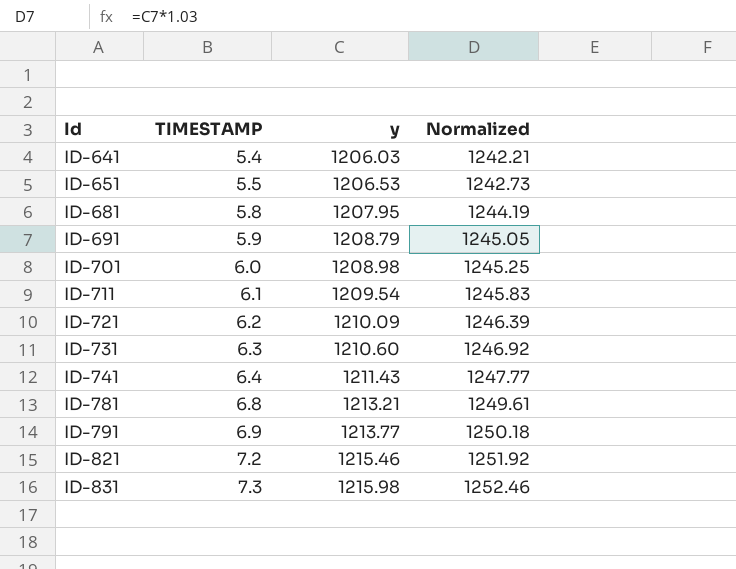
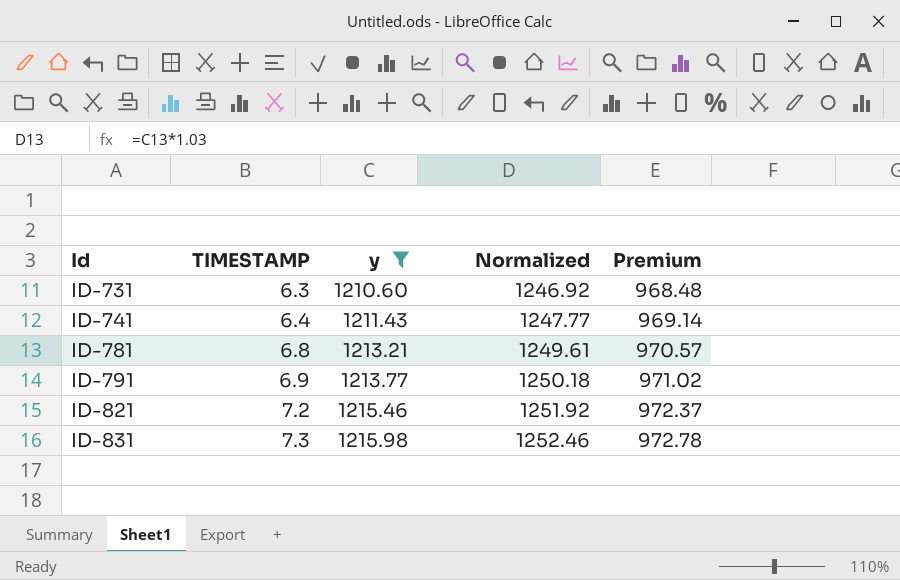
filter: none -> y >= 1210.60
column Premium | formula: none -> [y] * 0.8

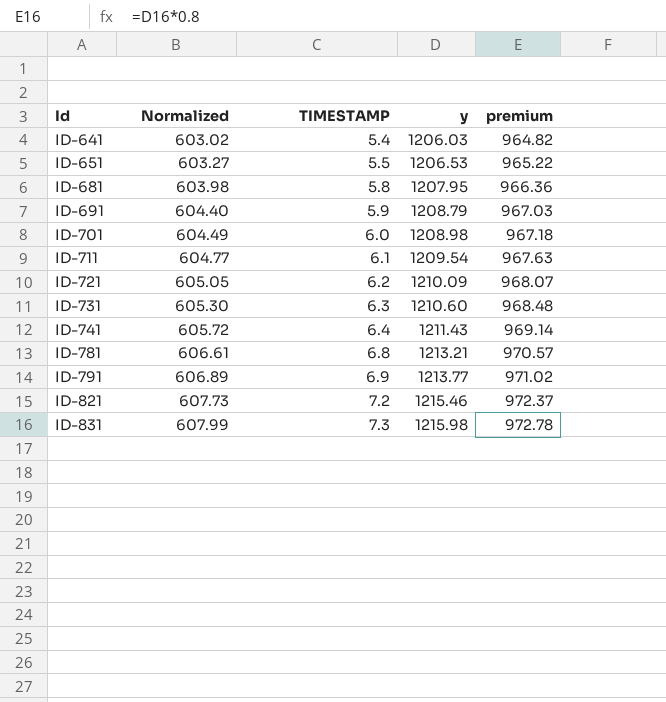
filter: y >= 1210.60 -> none
column Normalized | formula: [y] * 1.03 -> [y] * 0.5
column Normalized | position: 4 -> 2
column name: Premium -> premium

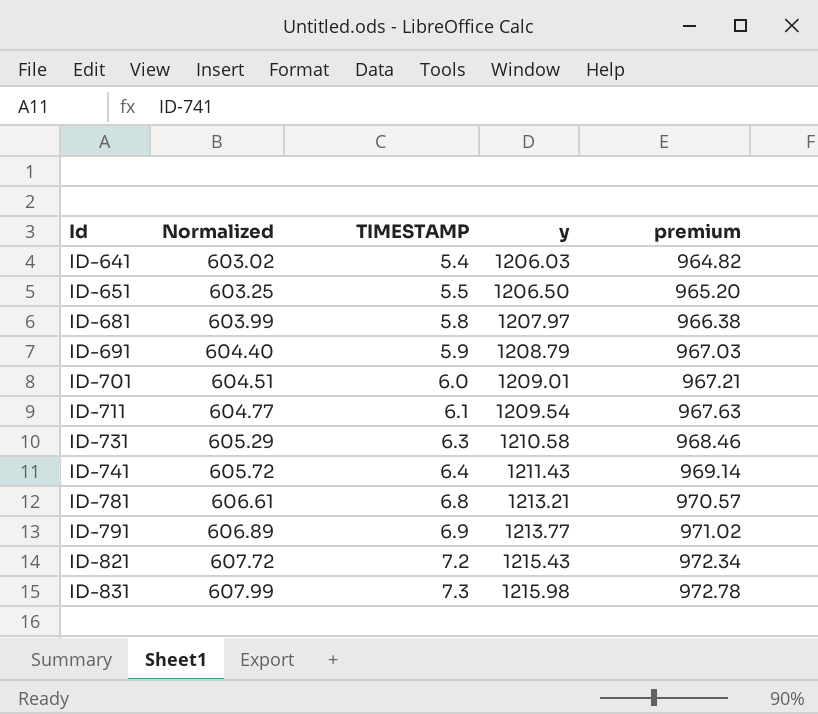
row ID-721: 605.05 | 6.2 | 1210.09 | 968.07 -> none
ID-651 | Normalized: 603.27 -> 603.25
ID-651 | y: 1206.53 -> 1206.50
ID-651 | premium: 965.22 -> 965.20
ID-681 | Normalized: 603.98 -> 603.99
ID-681 | y: 1207.95 -> 1207.97
ID-681 | premium: 966.36 -> 966.38
ID-701 | Normalized: 604.49 -> 604.51
ID-701 | y: 1208.98 -> 1209.01
ID-701 | premium: 967.18 -> 967.21
ID-731 | Normalized: 605.30 -> 605.29
ID-731 | y: 1210.60 -> 1210.58
ID-731 | premium: 968.48 -> 968.46
ID-821 | Normalized: 607.73 -> 607.72
ID-821 | y: 1215.46 -> 1215.43
ID-821 | premium: 972.37 -> 972.34

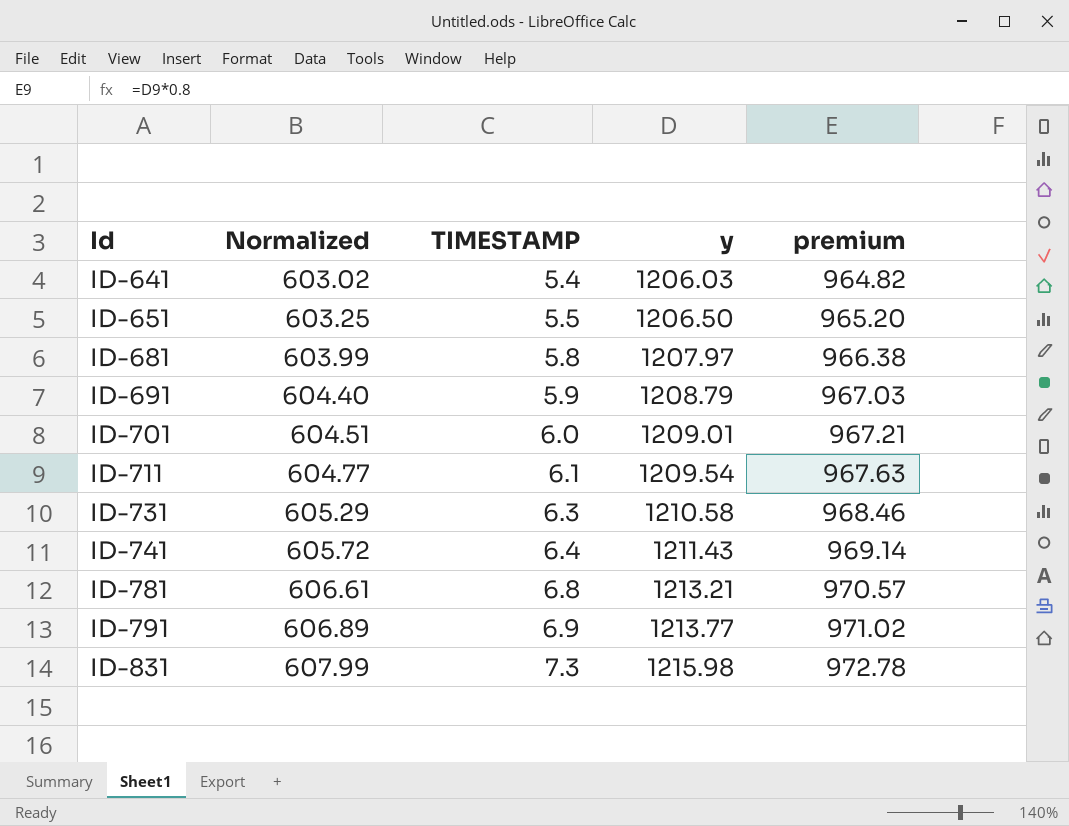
row ID-821: 607.72 | 7.2 | 1215.43 | 972.34 -> none

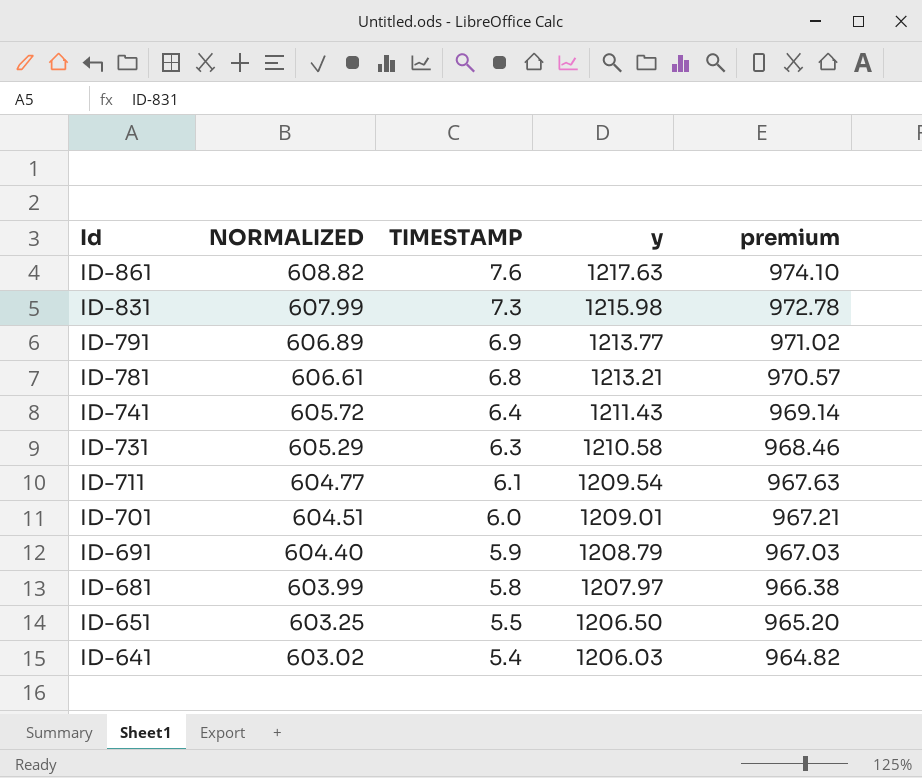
row order: Id ascending -> Id descending
column name: Normalized -> NORMALIZED
row ID-861: none -> 608.82 | 7.6 | 1217.63 | 974.10

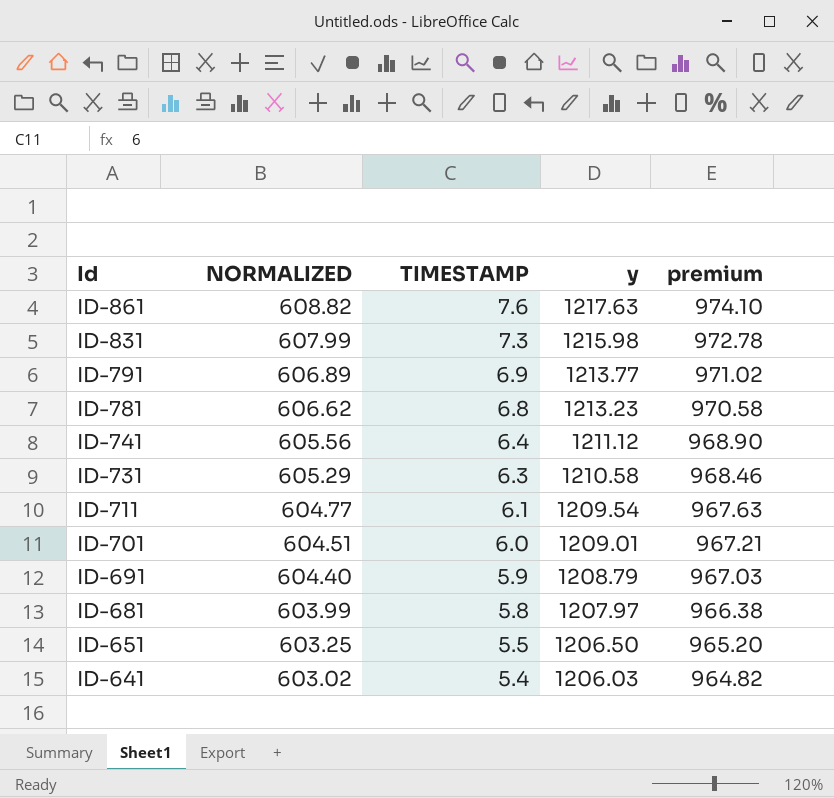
ID-781 | NORMALIZED: 606.61 -> 606.62
ID-781 | y: 1213.21 -> 1213.23
ID-781 | premium: 970.57 -> 970.58
ID-741 | NORMALIZED: 605.72 -> 605.56
ID-741 | y: 1211.43 -> 1211.12
ID-741 | premium: 969.14 -> 968.90

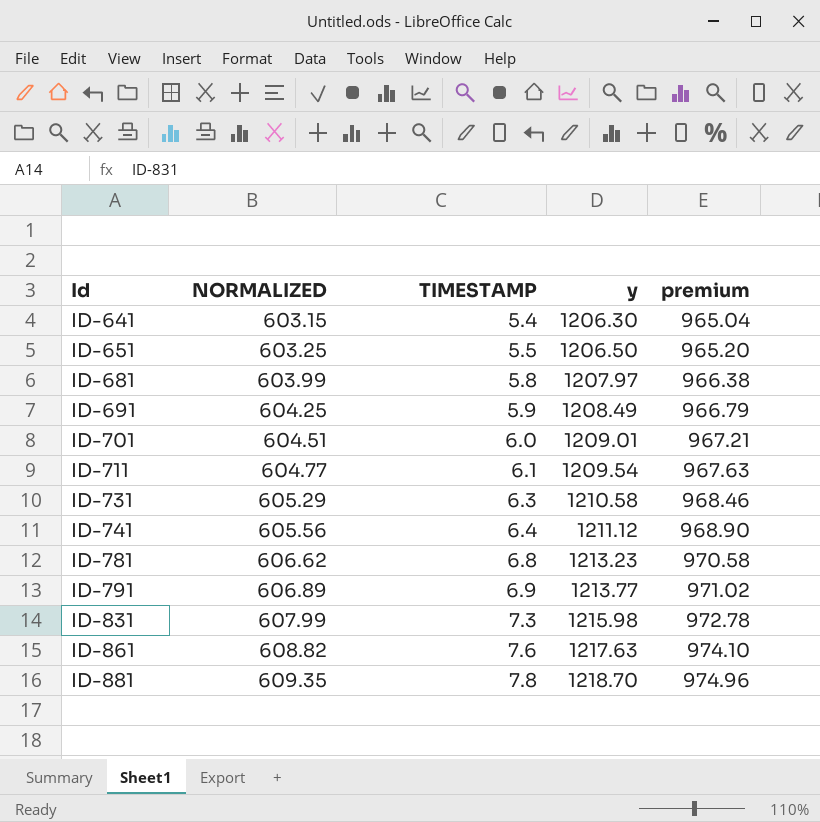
row order: Id descending -> Id ascending
ID-641 | NORMALIZED: 603.02 -> 603.15
ID-641 | y: 1206.03 -> 1206.30
ID-641 | premium: 964.82 -> 965.04
ID-691 | NORMALIZED: 604.40 -> 604.25
ID-691 | y: 1208.79 -> 1208.49
ID-691 | premium: 967.03 -> 966.79
row ID-881: none -> 609.35 | 7.8 | 1218.70 | 974.96

